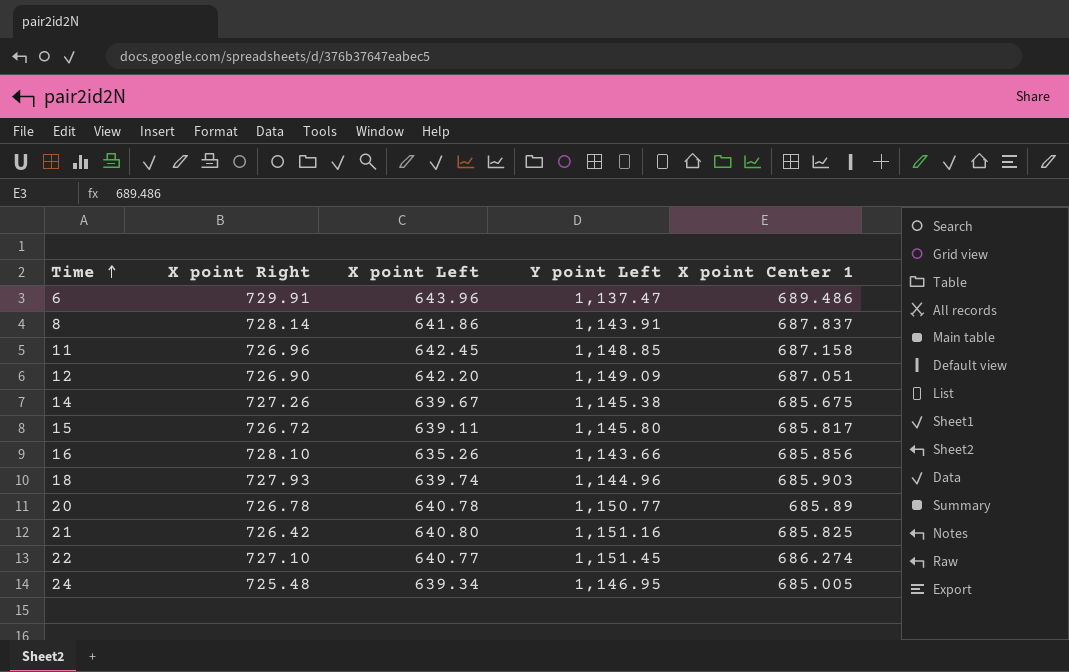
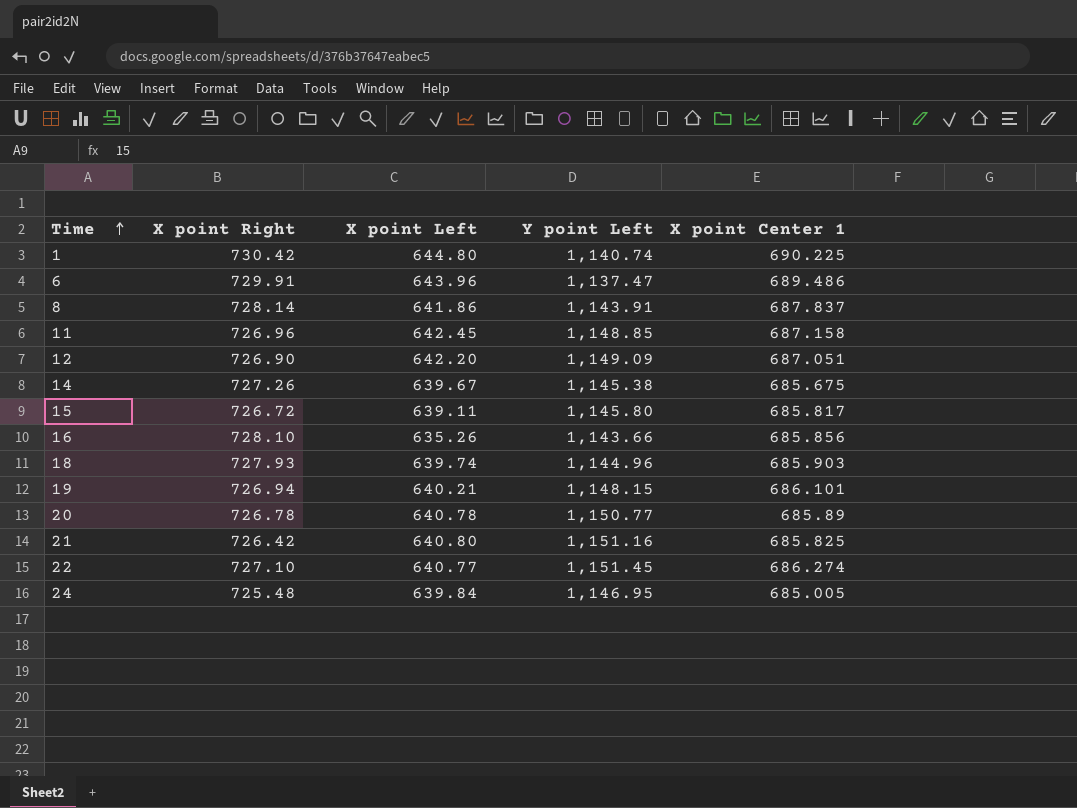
row 1: none -> 730.42 | 644.80 | 1,140.74 | 690.225
row 19: none -> 726.94 | 640.21 | 1,148.15 | 686.101
24 | X point Left: 639.34 -> 639.84

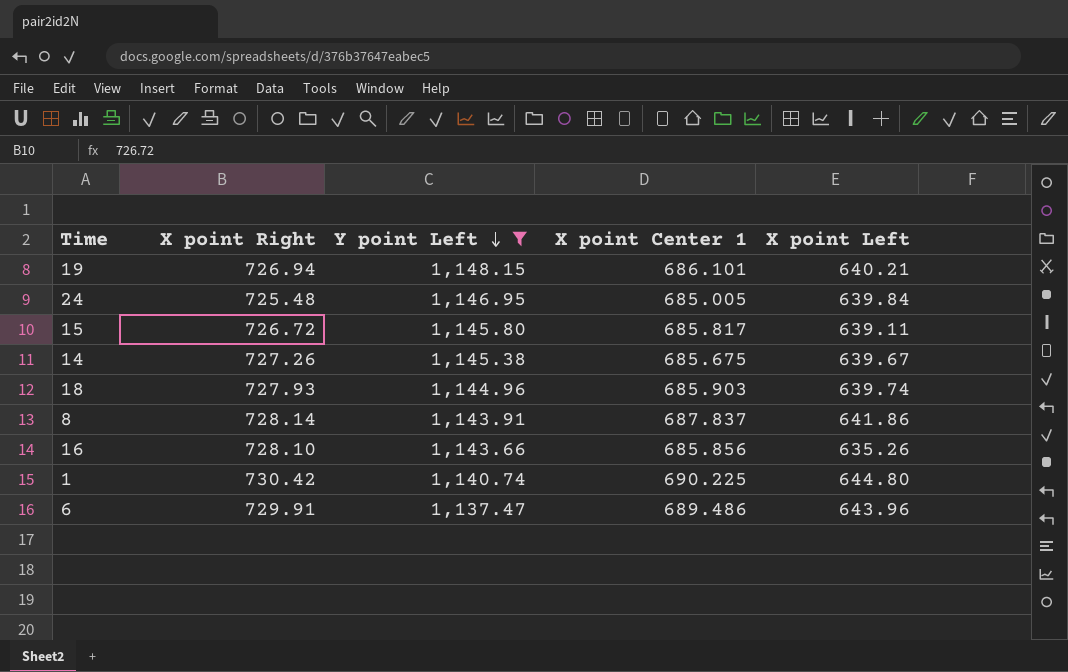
filter: none -> Y point Left <= 1,148.15
row order: Time ascending -> Y point Left descending
column X point Left | position: 3 -> 5

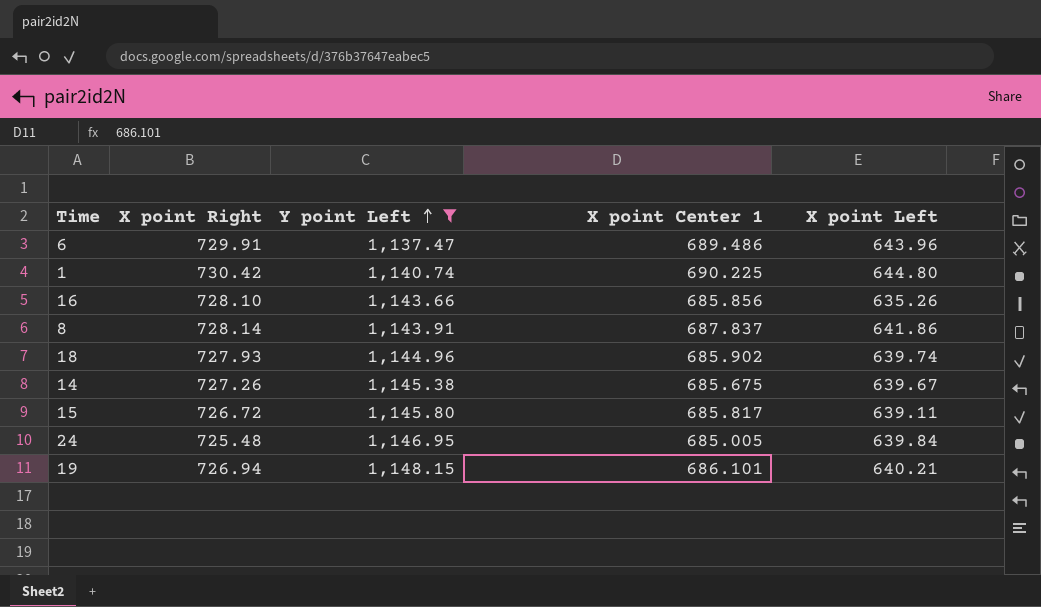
row order: Y point Left descending -> Y point Left ascending
18 | X point Center 1: 685.903 -> 685.902

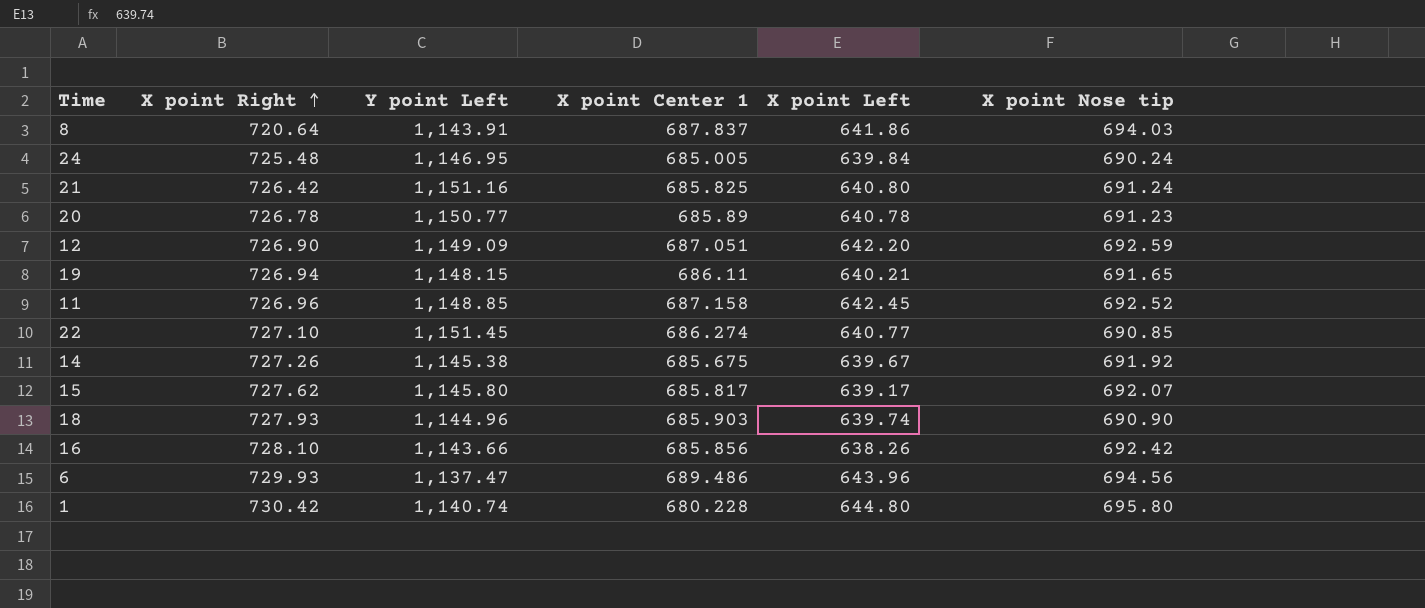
filter: Y point Left <= 1,148.15 -> none
row order: Y point Left ascending -> X point Right ascending
column X point Nose tip | position: none -> 6
8 | X point Right: 728.14 -> 720.64
19 | X point Center 1: 686.101 -> 686.11
15 | X point Right: 726.72 -> 727.62
15 | X point Left: 639.11 -> 639.17
18 | X point Center 1: 685.902 -> 685.903
16 | X point Left: 635.26 -> 638.26
6 | X point Right: 729.91 -> 729.93
1 | X point Center 1: 690.225 -> 680.228

